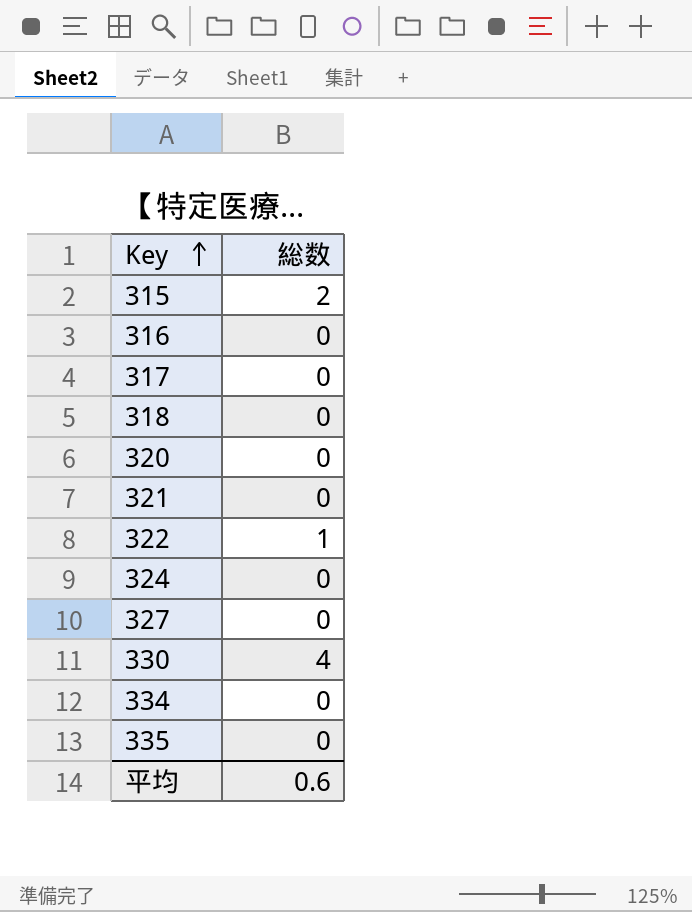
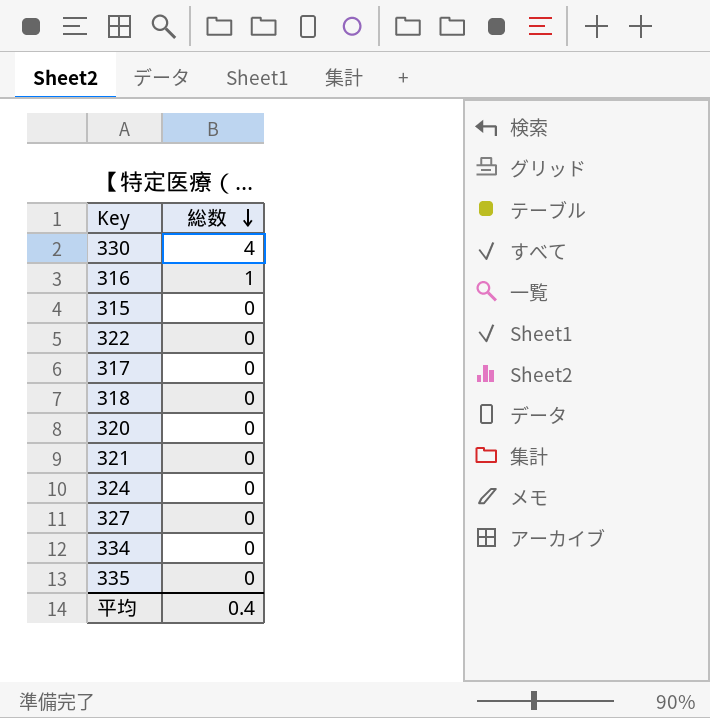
row order: Key ascending -> 総数 descending
316 | 総数: 0 -> 1
315 | 総数: 2 -> 0
322 | 総数: 1 -> 0
平均 | 総数: 0.6 -> 0.4

